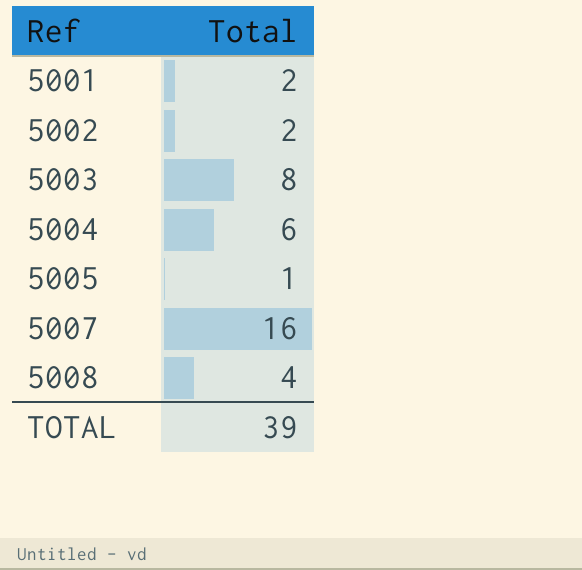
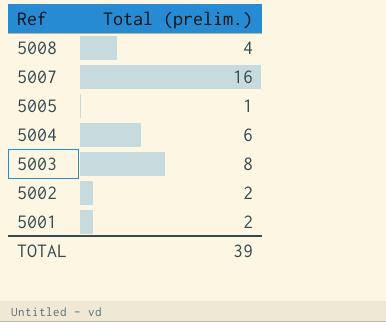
row order: Ref ascending -> Ref descending
column name: Total -> Total (prelim.)

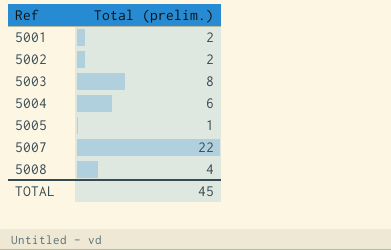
row order: Ref descending -> Ref ascending
5007 | Total (prelim.): 16 -> 22
TOTAL | Total (prelim.): 39 -> 45

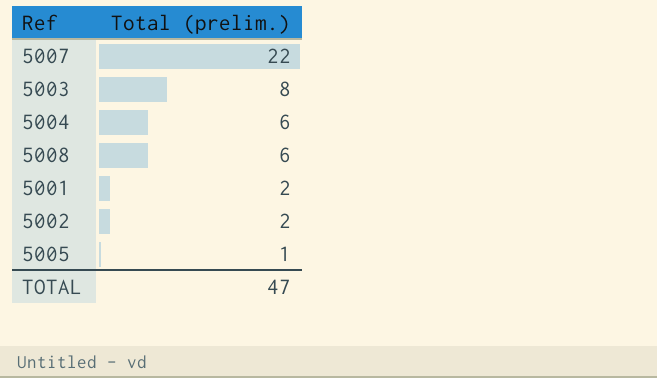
row order: Ref ascending -> Total (prelim.) descending
5008 | Total (prelim.): 4 -> 6
TOTAL | Total (prelim.): 45 -> 47

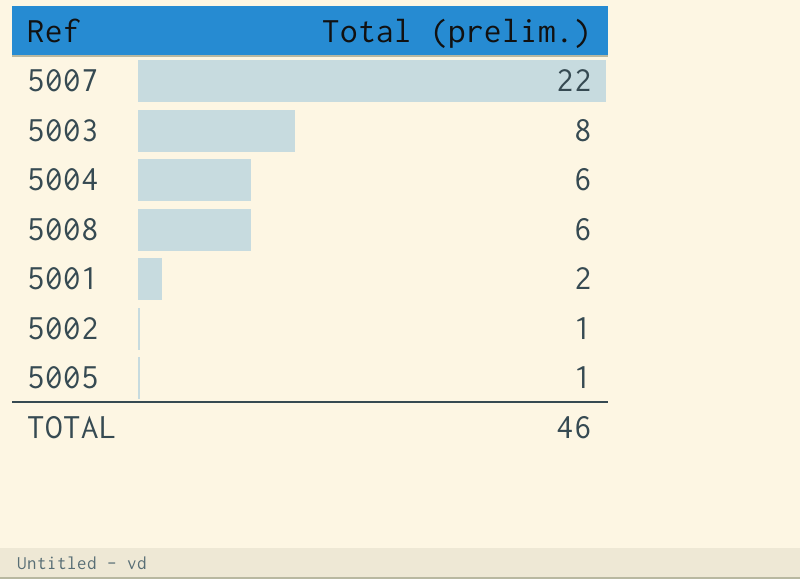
5002 | Total (prelim.): 2 -> 1
TOTAL | Total (prelim.): 47 -> 46

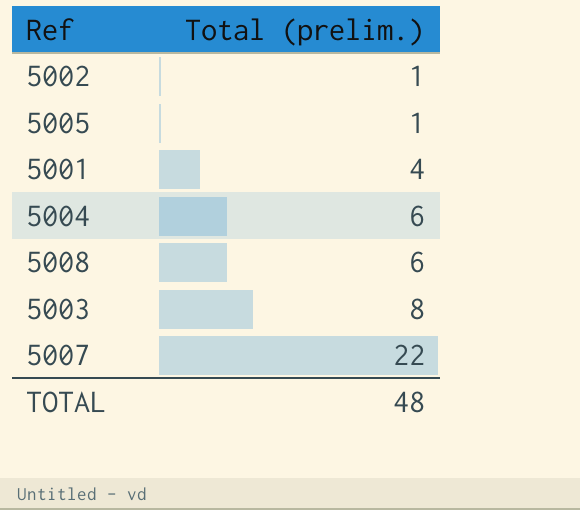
row order: Total (prelim.) descending -> Total (prelim.) ascending
5001 | Total (prelim.): 2 -> 4
TOTAL | Total (prelim.): 46 -> 48

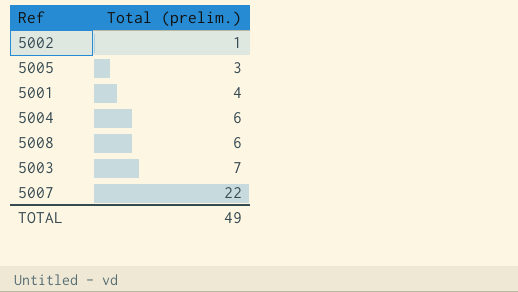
5005 | Total (prelim.): 1 -> 3
5003 | Total (prelim.): 8 -> 7
TOTAL | Total (prelim.): 48 -> 49

